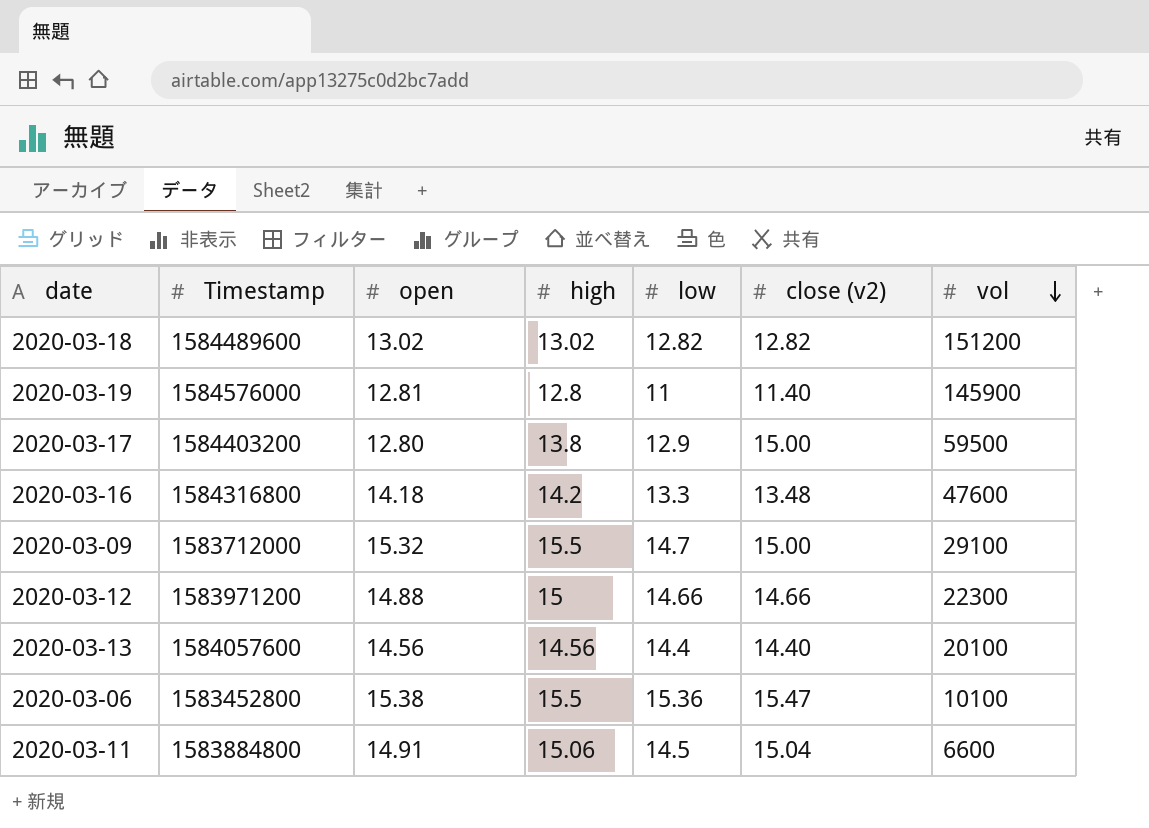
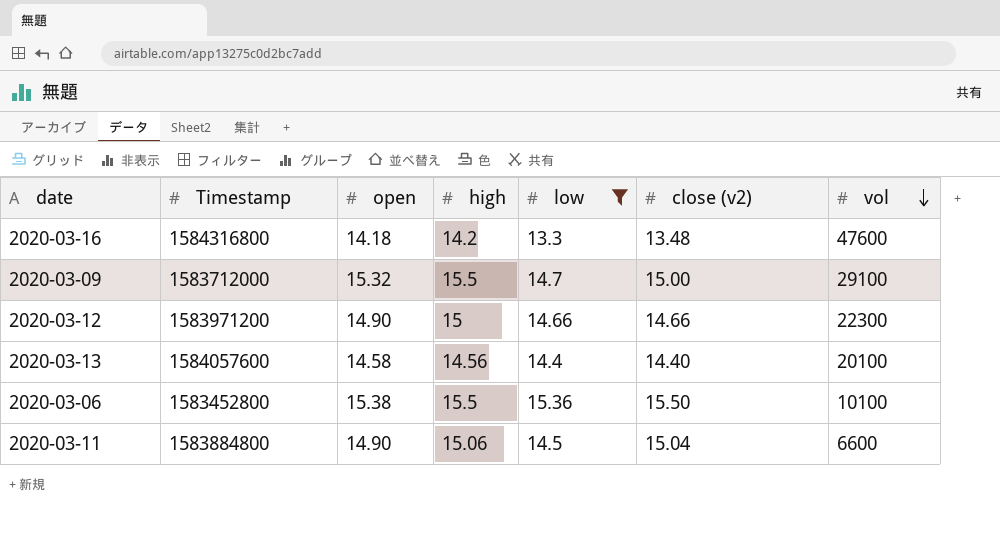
filter: none -> low >= 13.3
2020-03-12 | open: 14.88 -> 14.90
2020-03-13 | open: 14.56 -> 14.58
2020-03-06 | close (v2): 15.47 -> 15.50
2020-03-11 | open: 14.91 -> 14.90

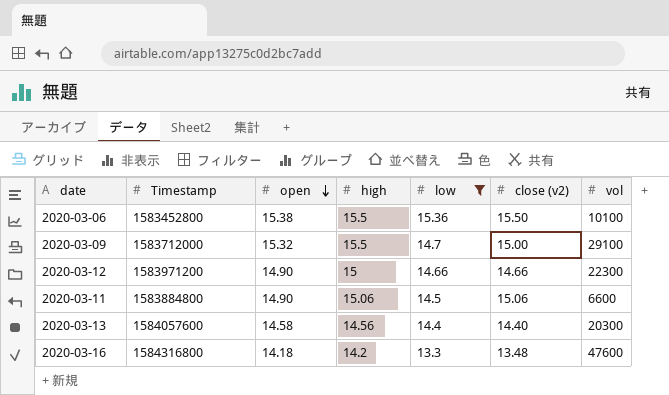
row order: vol descending -> open descending
2020-03-11 | close (v2): 15.04 -> 15.06
2020-03-13 | vol: 20100 -> 20300

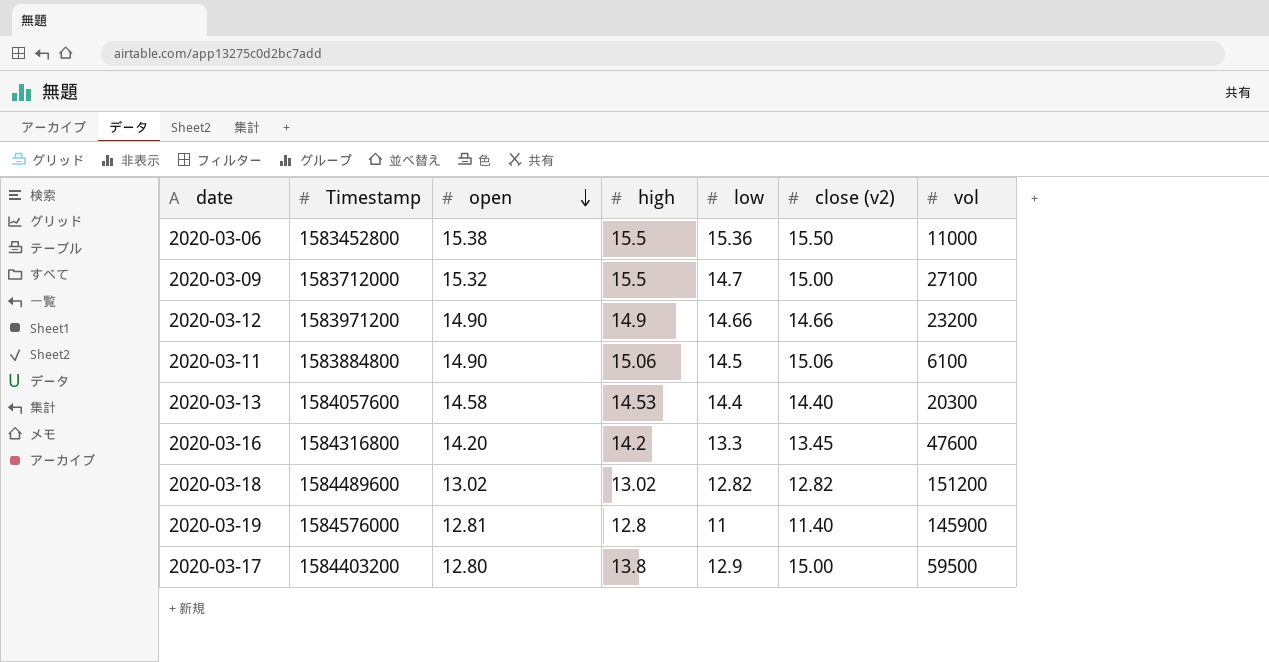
filter: low >= 13.3 -> none
2020-03-06 | vol: 10100 -> 11000
2020-03-09 | vol: 29100 -> 27100
2020-03-12 | high: 15 -> 14.9
2020-03-12 | vol: 22300 -> 23200
2020-03-11 | vol: 6600 -> 6100
2020-03-13 | high: 14.56 -> 14.53
2020-03-16 | open: 14.18 -> 14.20
2020-03-16 | close (v2): 13.48 -> 13.45

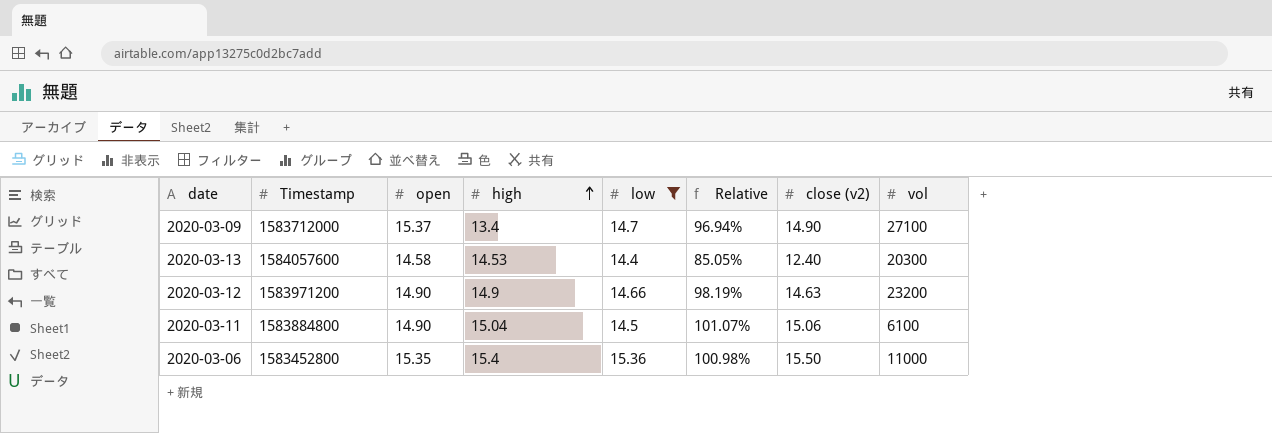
filter: none -> low >= 14.4
row order: open descending -> high ascending
column Relative | formula: none -> [close (v2)] / [open]
2020-03-09 | open: 15.32 -> 15.37
2020-03-09 | high: 15.5 -> 13.4
2020-03-09 | close (v2): 15.00 -> 14.90
2020-03-13 | close (v2): 14.40 -> 12.40
2020-03-12 | close (v2): 14.66 -> 14.63
2020-03-11 | high: 15.06 -> 15.04
2020-03-06 | open: 15.38 -> 15.35
2020-03-06 | high: 15.5 -> 15.4

